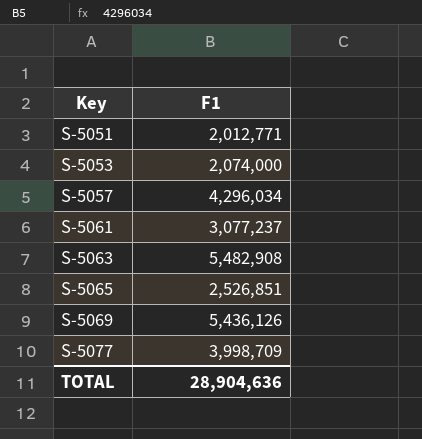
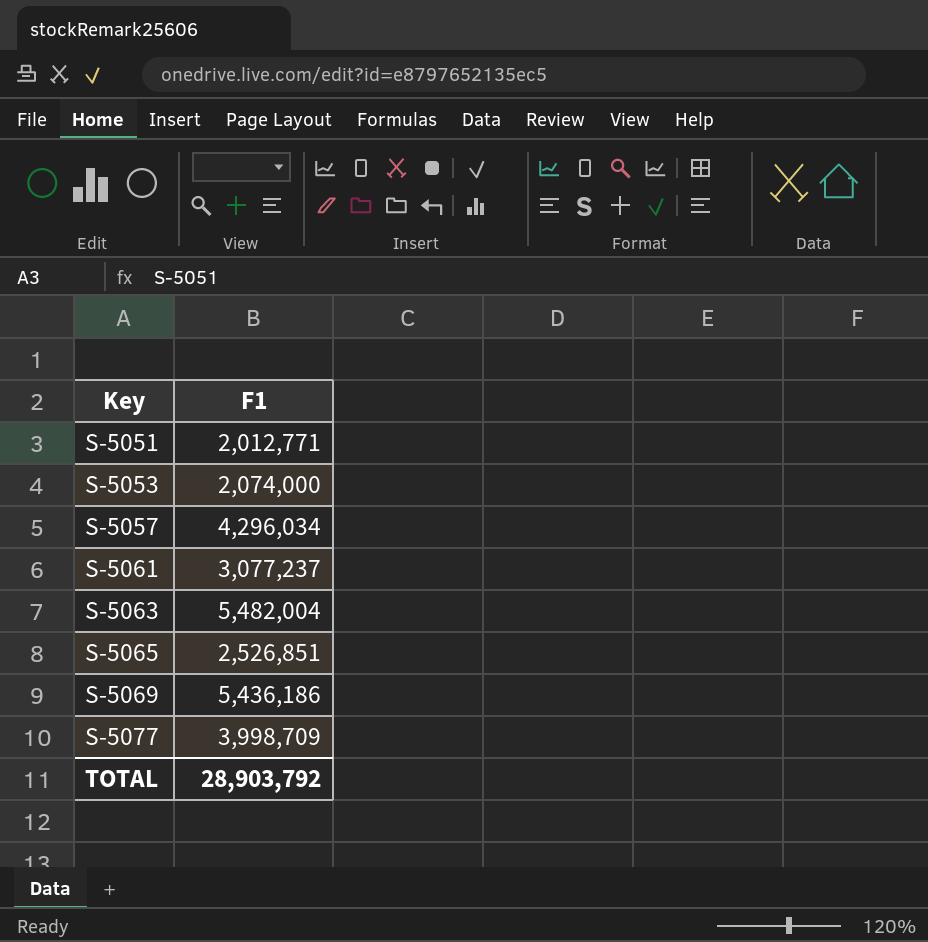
S-5063 | F1: 5,482,908 -> 5,482,004
S-5069 | F1: 5,436,126 -> 5,436,186
TOTAL | F1: 28,904,636 -> 28,903,792

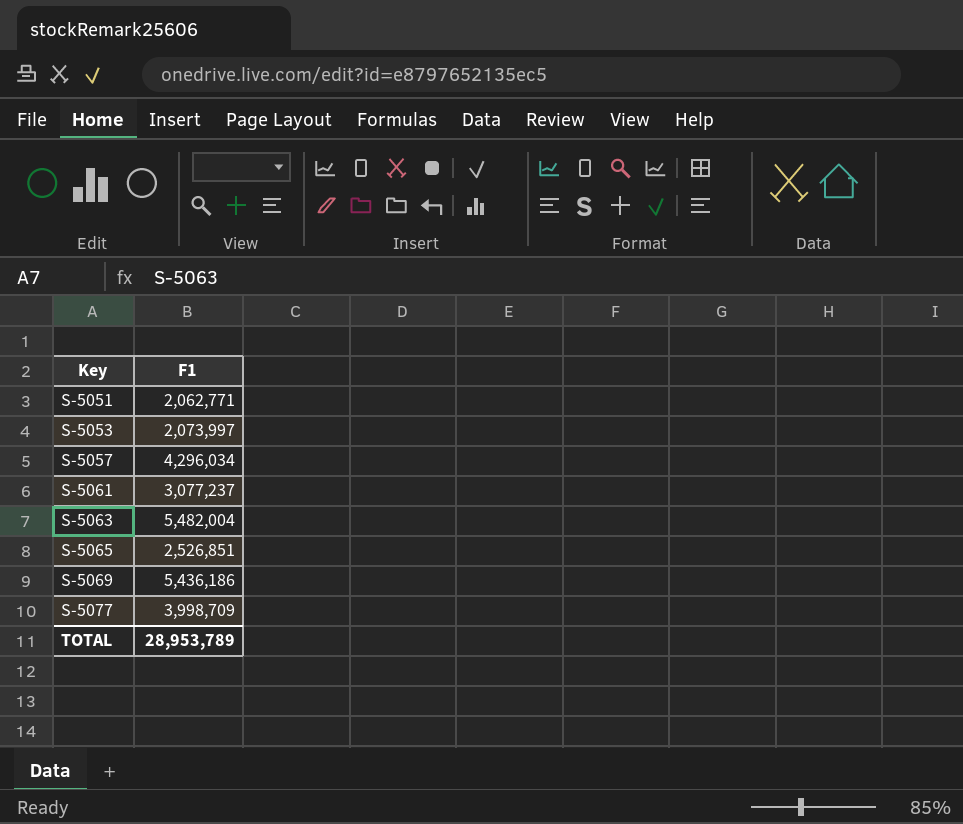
S-5051 | F1: 2,012,771 -> 2,062,771
S-5053 | F1: 2,074,000 -> 2,073,997
TOTAL | F1: 28,903,792 -> 28,953,789

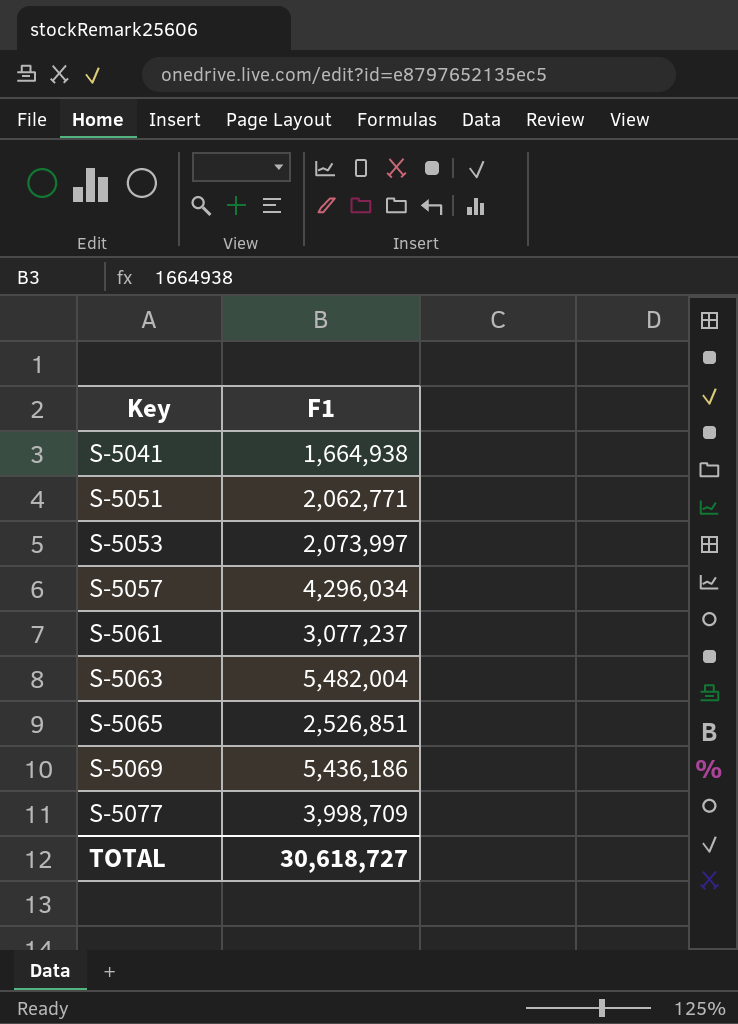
row S-5041: none -> 1,664,938
TOTAL | F1: 28,953,789 -> 30,618,727

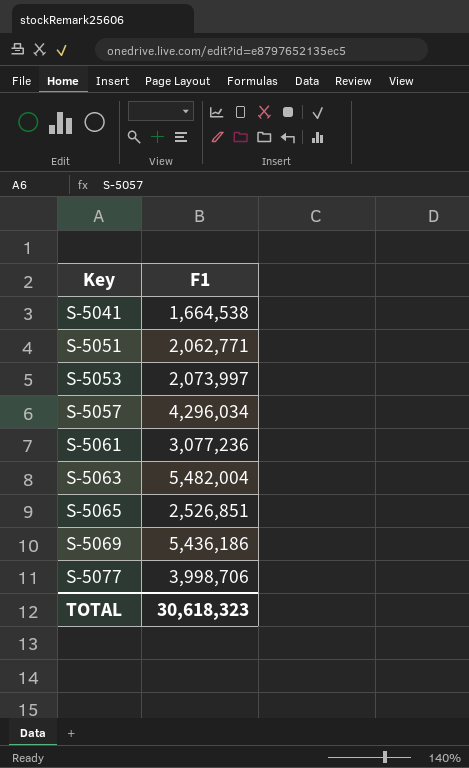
S-5041 | F1: 1,664,938 -> 1,664,538
S-5061 | F1: 3,077,237 -> 3,077,236
S-5077 | F1: 3,998,709 -> 3,998,706
TOTAL | F1: 30,618,727 -> 30,618,323

